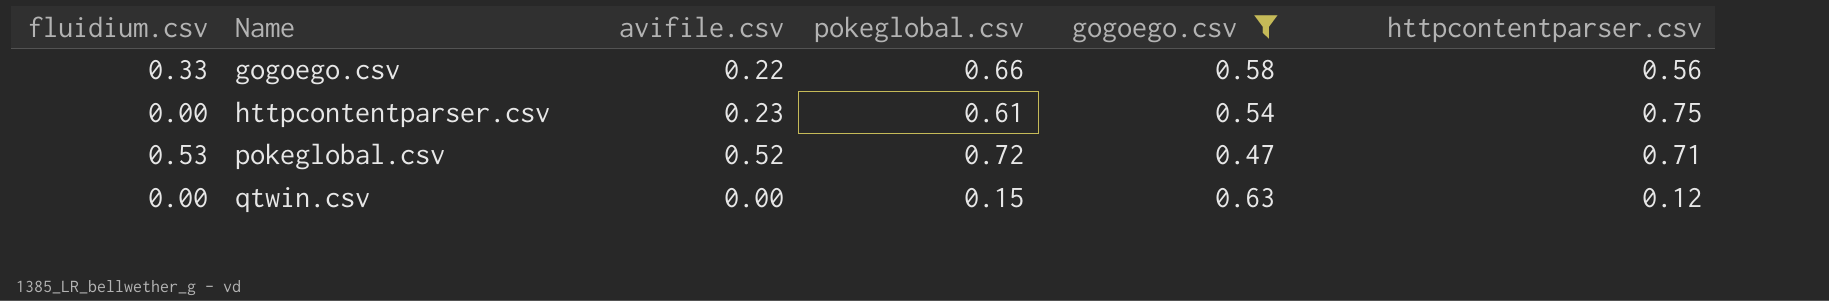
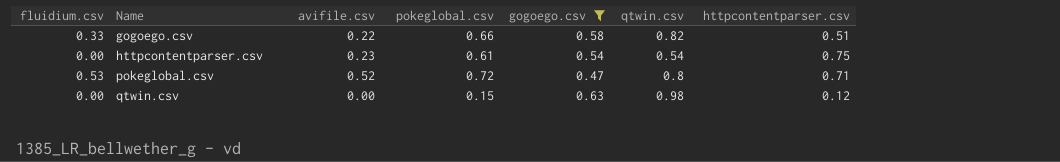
column qtwin.csv | position: none -> 6
gogoego.csv | httpcontentparser.csv: 0.56 -> 0.51

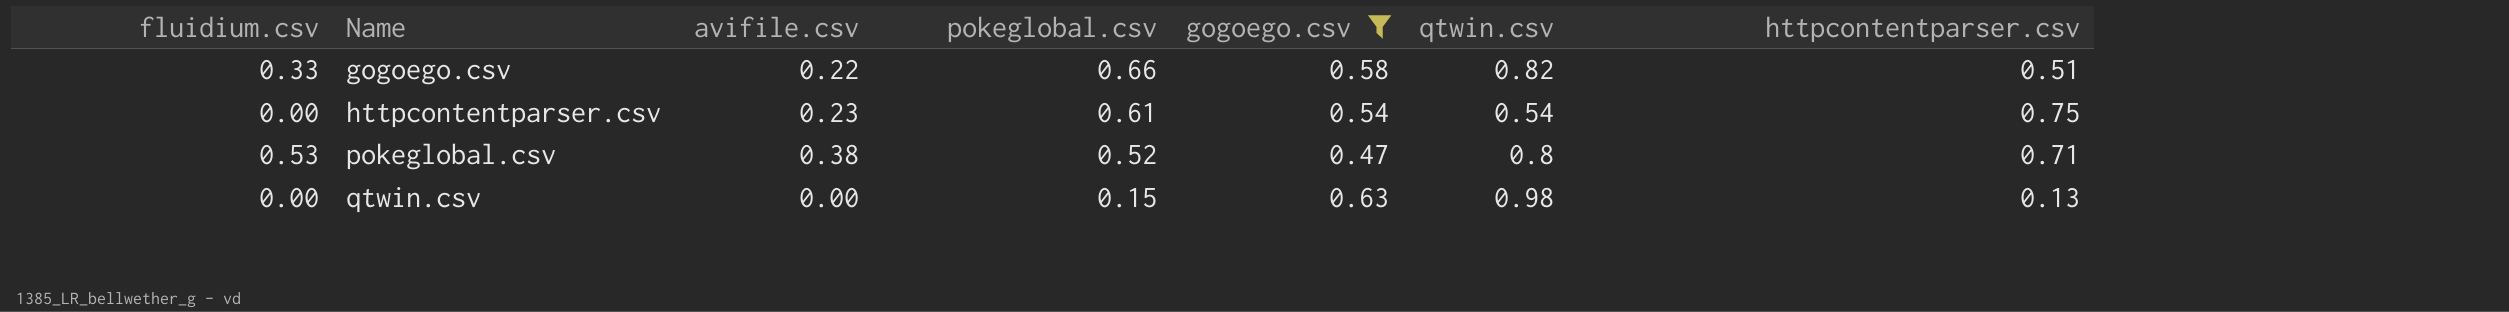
pokeglobal.csv | avifile.csv: 0.52 -> 0.38
pokeglobal.csv | pokeglobal.csv: 0.72 -> 0.52
qtwin.csv | httpcontentparser.csv: 0.12 -> 0.13

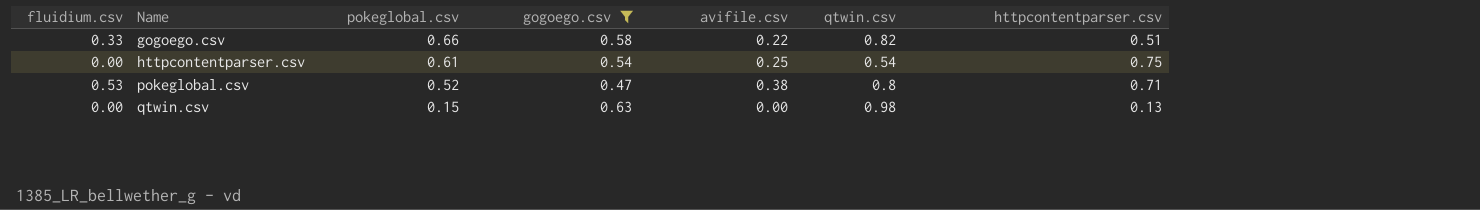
column avifile.csv | position: 3 -> 5
httpcontentparser.csv | avifile.csv: 0.23 -> 0.25

